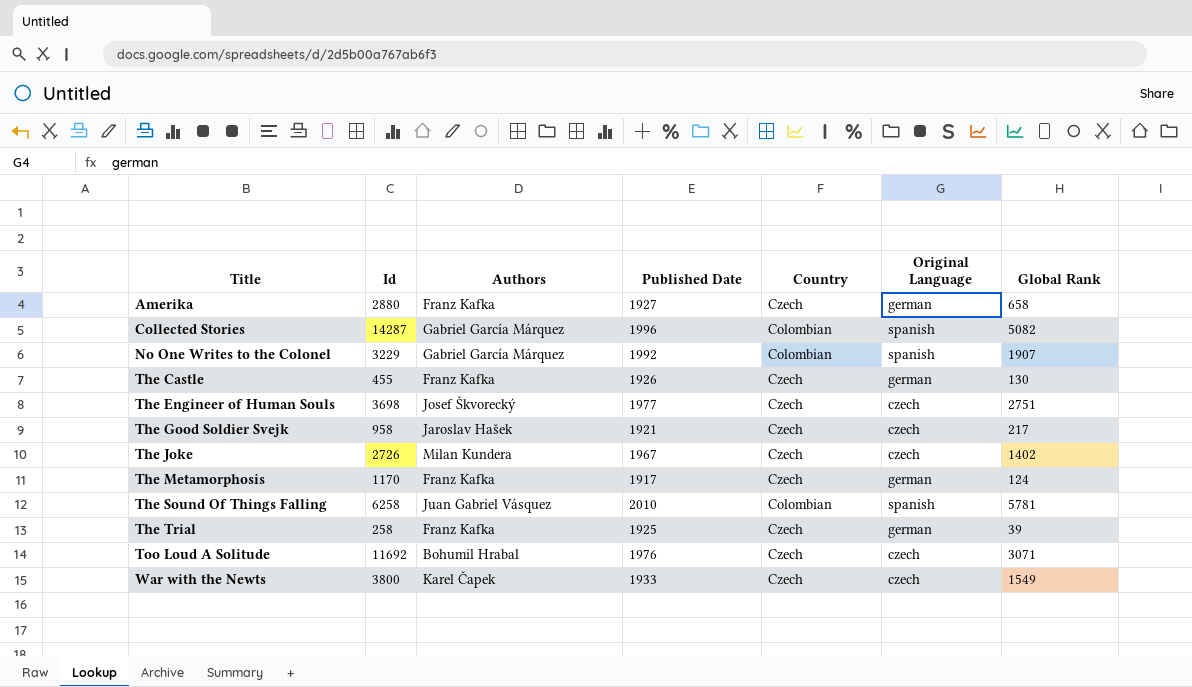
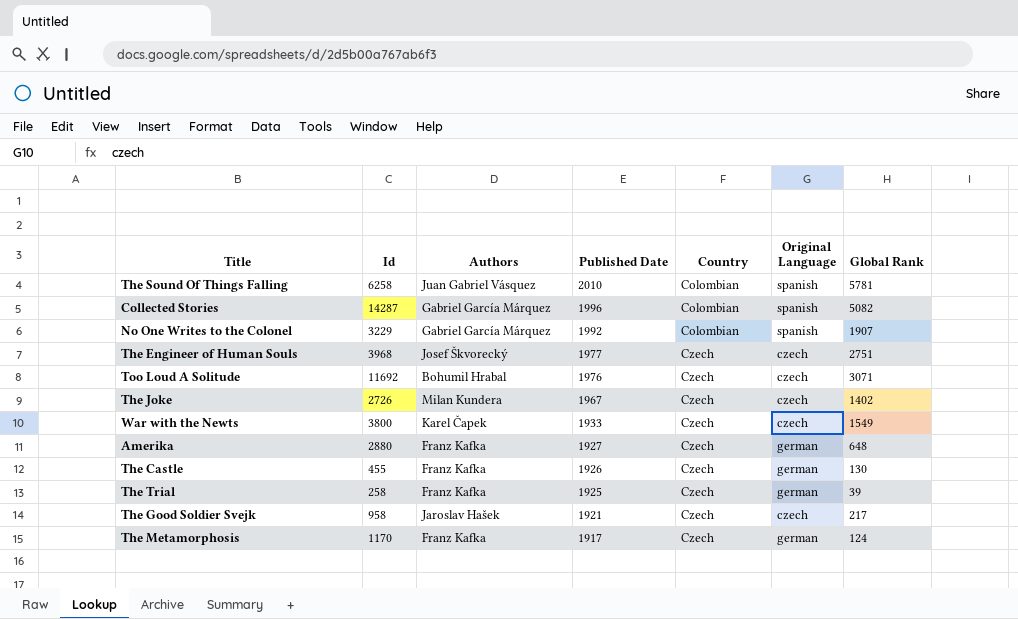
row order: Title ascending -> Published Date descending
The Engineer of Human Souls | Id: 3698 -> 3968
Amerika | Global Rank: 658 -> 648

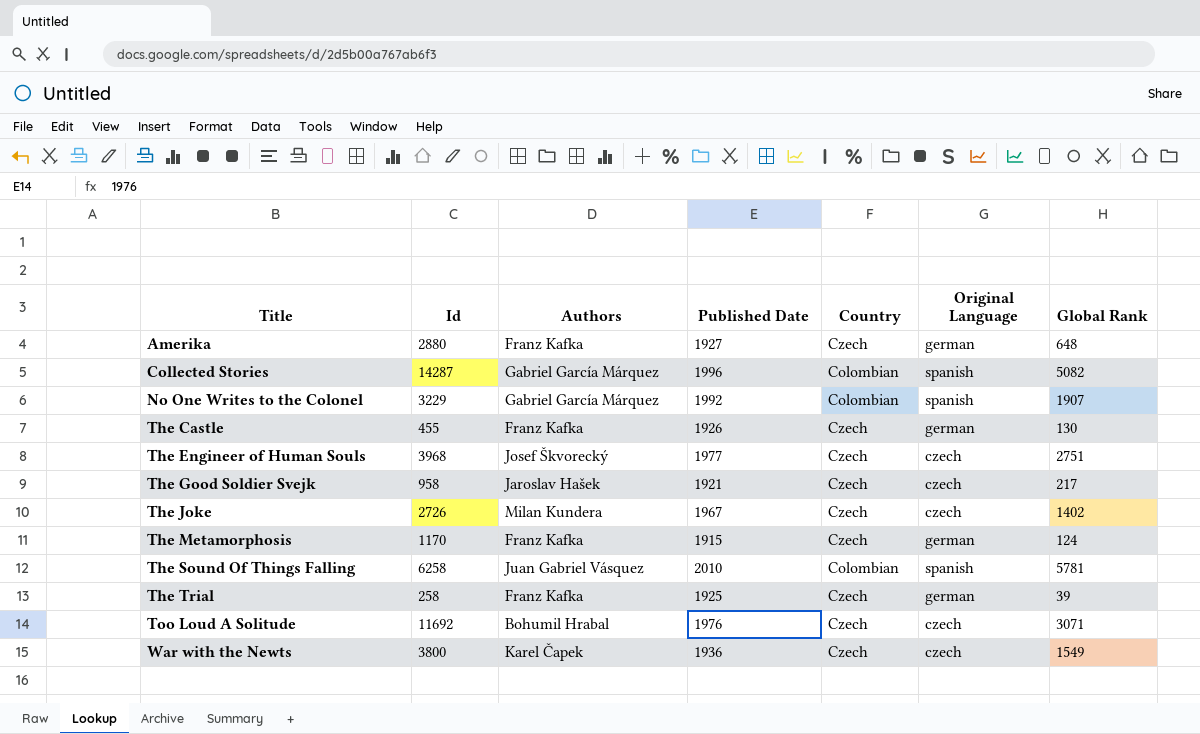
row order: Published Date descending -> Title ascending
The Metamorphosis | Published Date: 1917 -> 1915
War with the Newts | Published Date: 1933 -> 1936

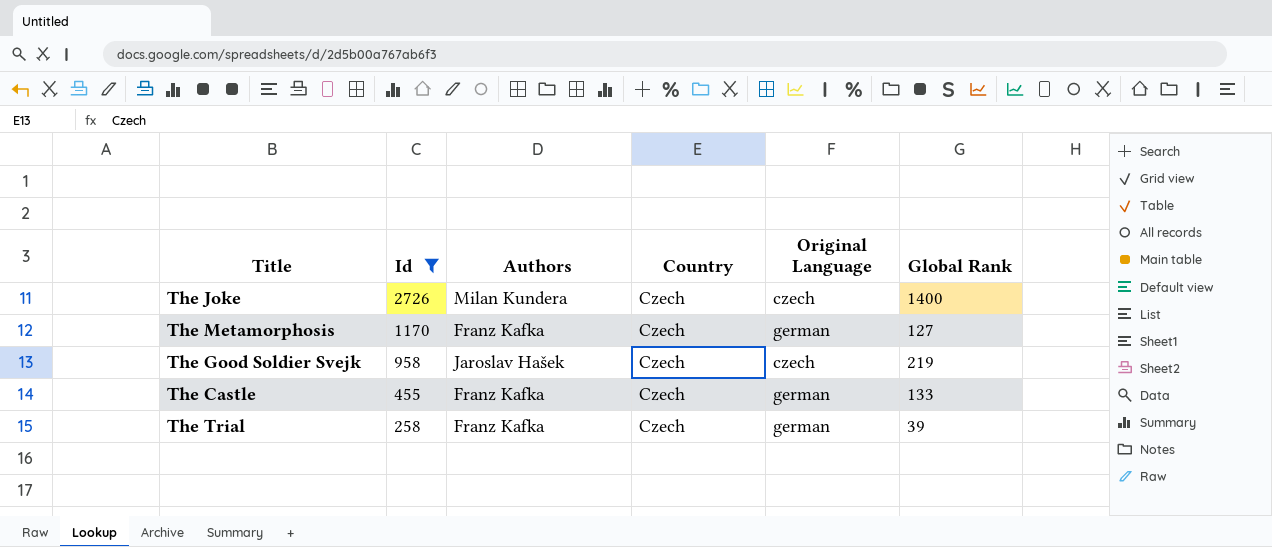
filter: none -> Id <= 2726
row order: Title ascending -> Id descending
column Published Date | position: 4 -> none
The Joke | Global Rank: 1402 -> 1400
The Metamorphosis | Global Rank: 124 -> 127
The Good Soldier Svejk | Global Rank: 217 -> 219
The Castle | Global Rank: 130 -> 133

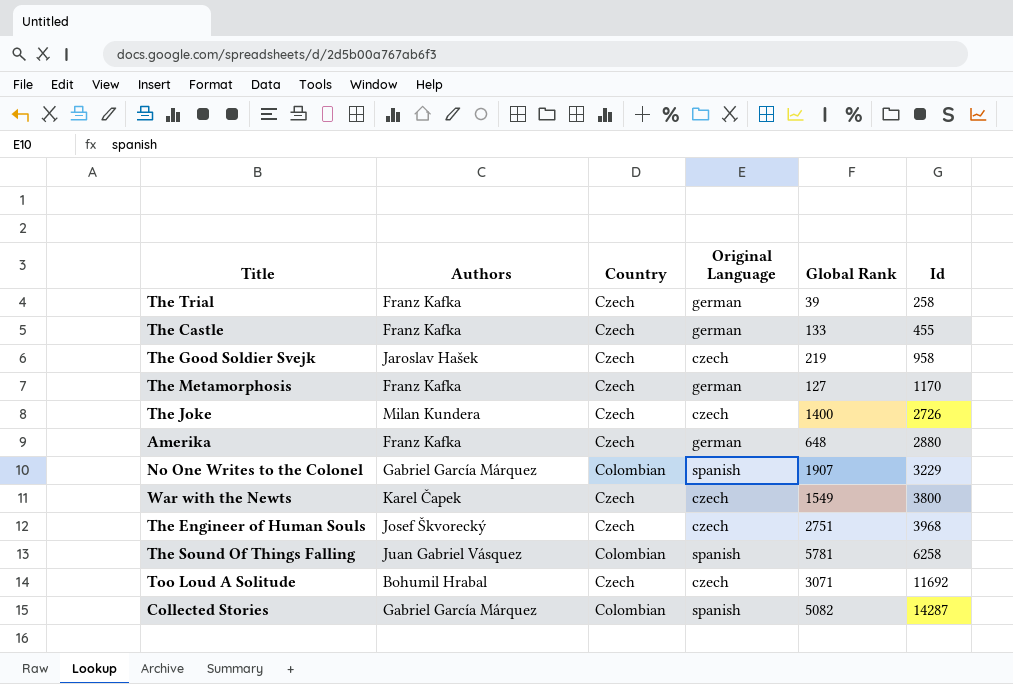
filter: Id <= 2726 -> none
row order: Id descending -> Id ascending
column Id | position: 2 -> 6

